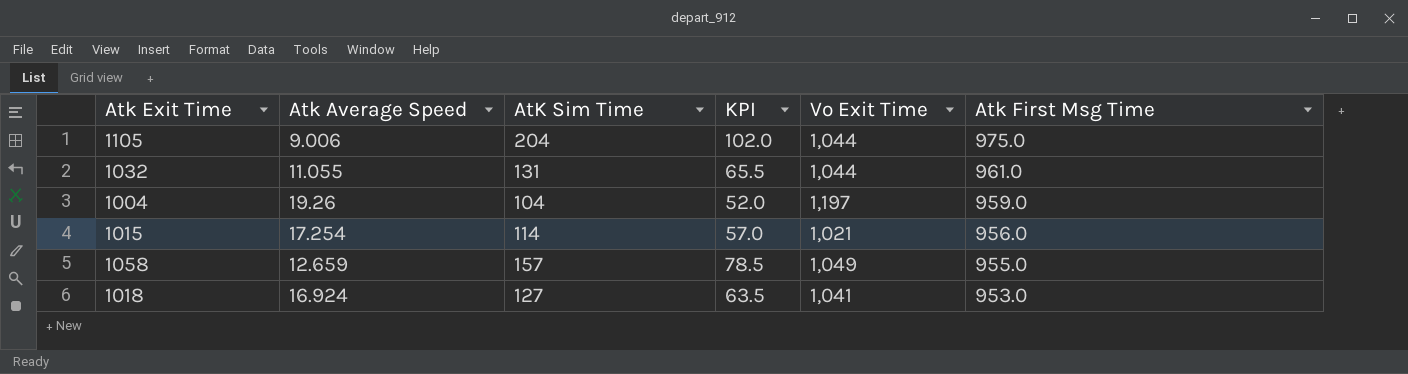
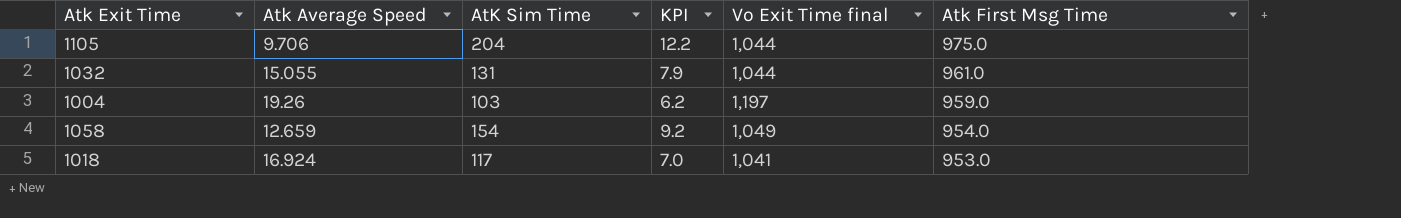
column KPI | formula: [AtK Sim Time] * 0.5 -> [AtK Sim Time] * 0.06
column name: Vo Exit Time -> Vo Exit Time final
row 1015: 17.254 | 114 | 57.0 | 1,021 | 956.0 -> none
1105 | Atk Average Speed: 9.006 -> 9.706
1032 | Atk Average Speed: 11.055 -> 15.055
1004 | AtK Sim Time: 104 -> 103
1058 | AtK Sim Time: 157 -> 154
1058 | Atk First Msg Time: 955.0 -> 954.0
1018 | AtK Sim Time: 127 -> 117

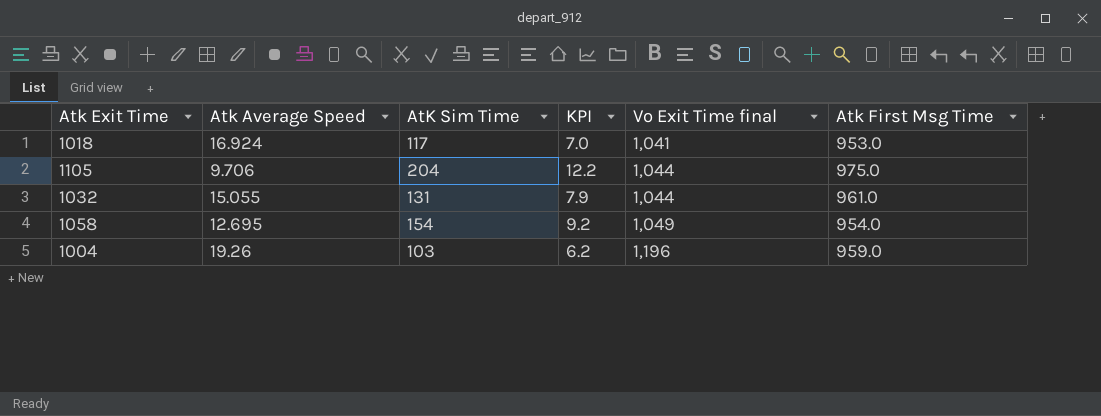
row order: Atk First Msg Time descending -> Vo Exit Time final ascending
1058 | Atk Average Speed: 12.659 -> 12.695
1004 | Vo Exit Time final: 1,197 -> 1,196

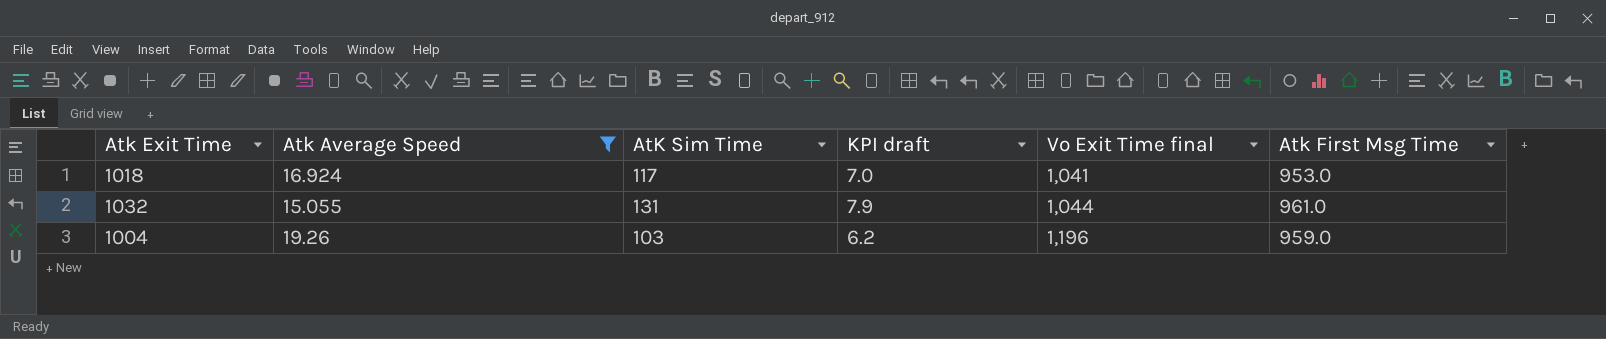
filter: none -> Atk Average Speed >= 15.055
column name: KPI -> KPI draft

